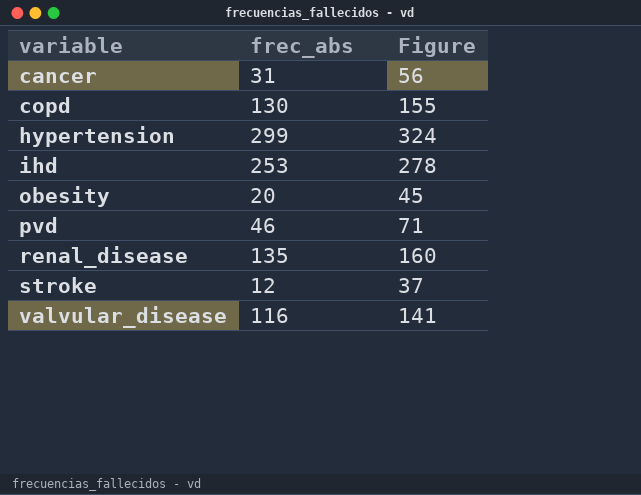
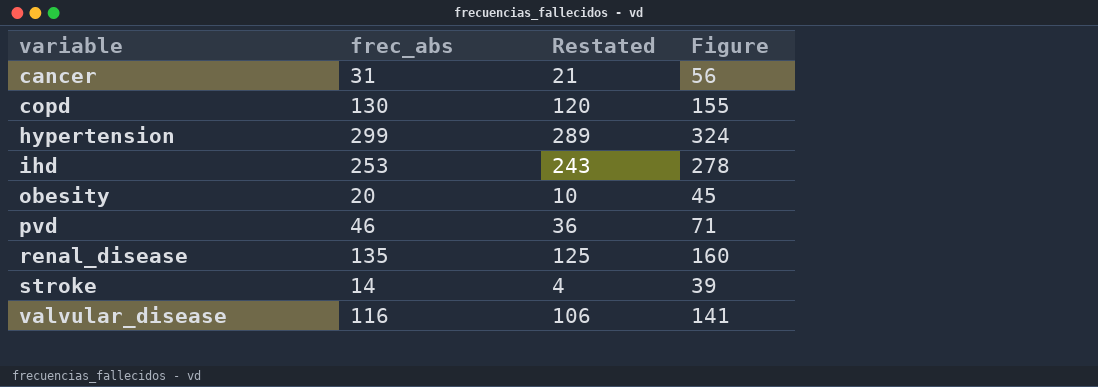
column Restated | formula: none -> [frec_abs] - 10
stroke | frec_abs: 12 -> 14
stroke | Figure: 37 -> 39

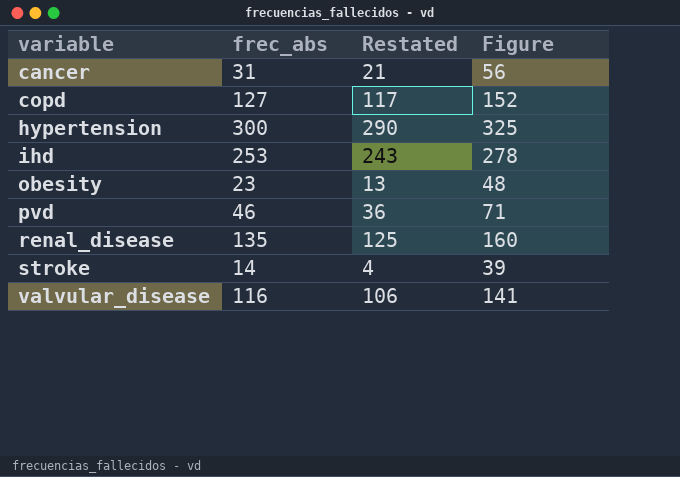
copd | frec_abs: 130 -> 127
copd | Restated: 120 -> 117
copd | Figure: 155 -> 152
hypertension | frec_abs: 299 -> 300
hypertension | Restated: 289 -> 290
hypertension | Figure: 324 -> 325
obesity | frec_abs: 20 -> 23
obesity | Restated: 10 -> 13
obesity | Figure: 45 -> 48

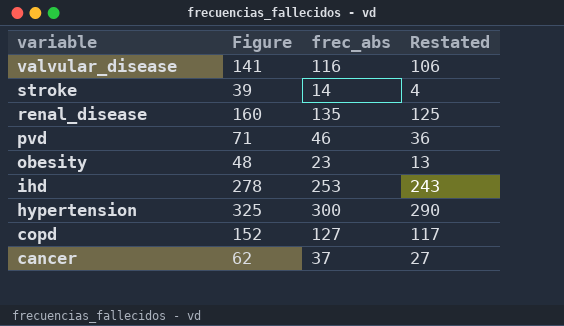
row order: variable ascending -> variable descending
column Figure | position: 4 -> 2
cancer | Figure: 56 -> 62
cancer | frec_abs: 31 -> 37
cancer | Restated: 21 -> 27

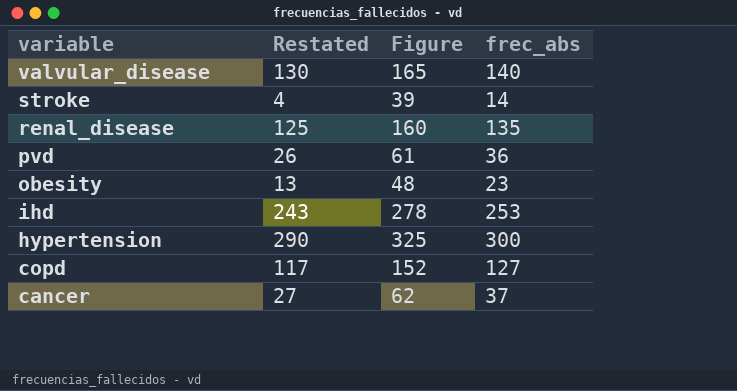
column Restated | position: 4 -> 2
valvular_disease | Restated: 106 -> 130
valvular_disease | Figure: 141 -> 165
valvular_disease | frec_abs: 116 -> 140
pvd | Restated: 36 -> 26
pvd | Figure: 71 -> 61
pvd | frec_abs: 46 -> 36

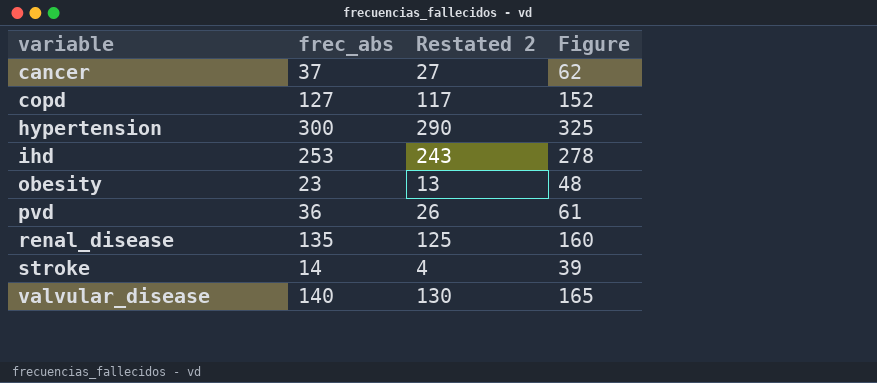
row order: variable descending -> variable ascending
column frec_abs | position: 4 -> 2
column name: Restated -> Restated 2

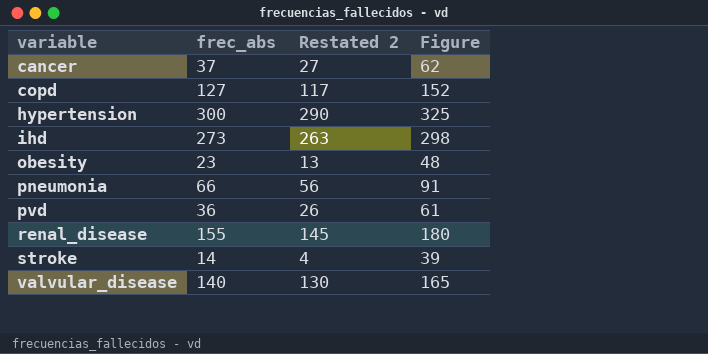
ihd | frec_abs: 253 -> 273
ihd | Restated 2: 243 -> 263
ihd | Figure: 278 -> 298
row pneumonia: none -> 66 | 56 | 91
renal_disease | frec_abs: 135 -> 155
renal_disease | Restated 2: 125 -> 145
renal_disease | Figure: 160 -> 180

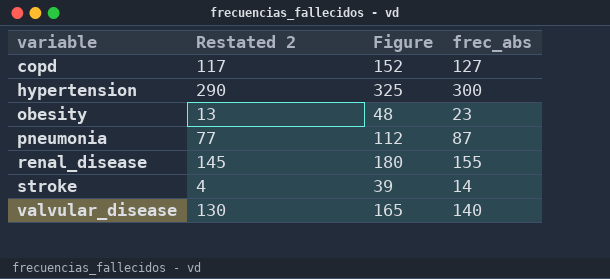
column frec_abs | position: 2 -> 4
row cancer: 37 | 27 | 62 -> none
row ihd: 273 | 263 | 298 -> none
row pvd: 36 | 26 | 61 -> none
pneumonia | Restated 2: 56 -> 77
pneumonia | Figure: 91 -> 112
pneumonia | frec_abs: 66 -> 87

